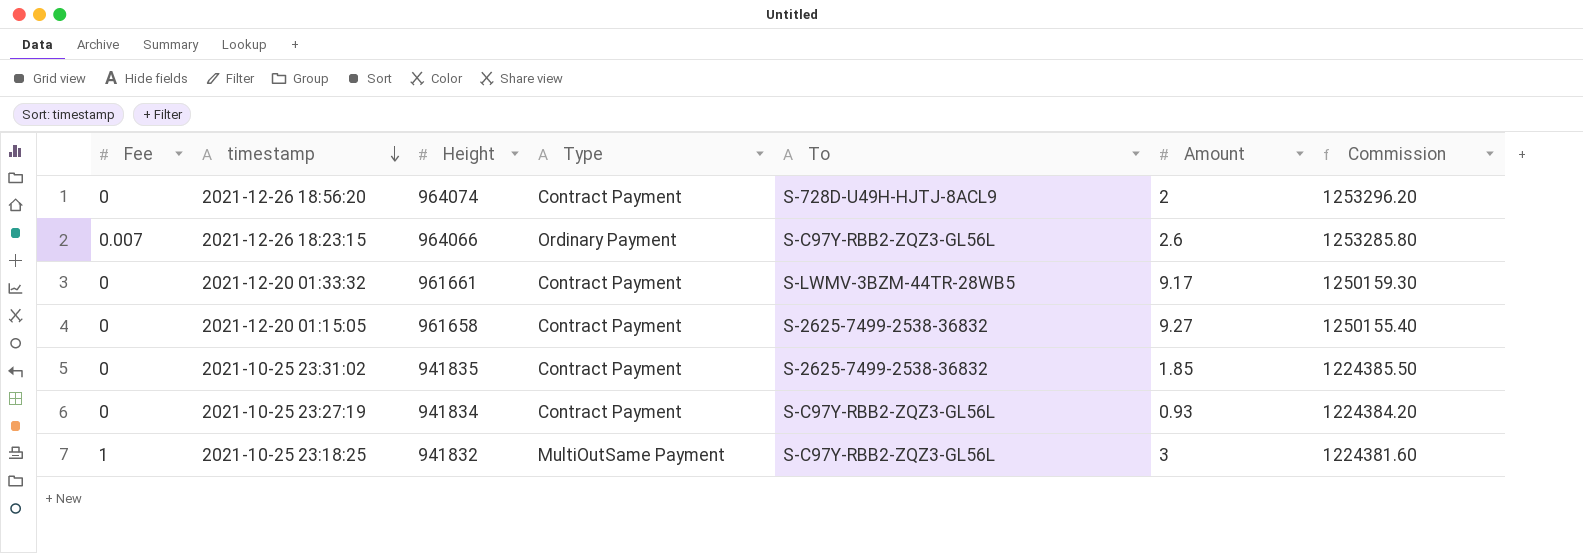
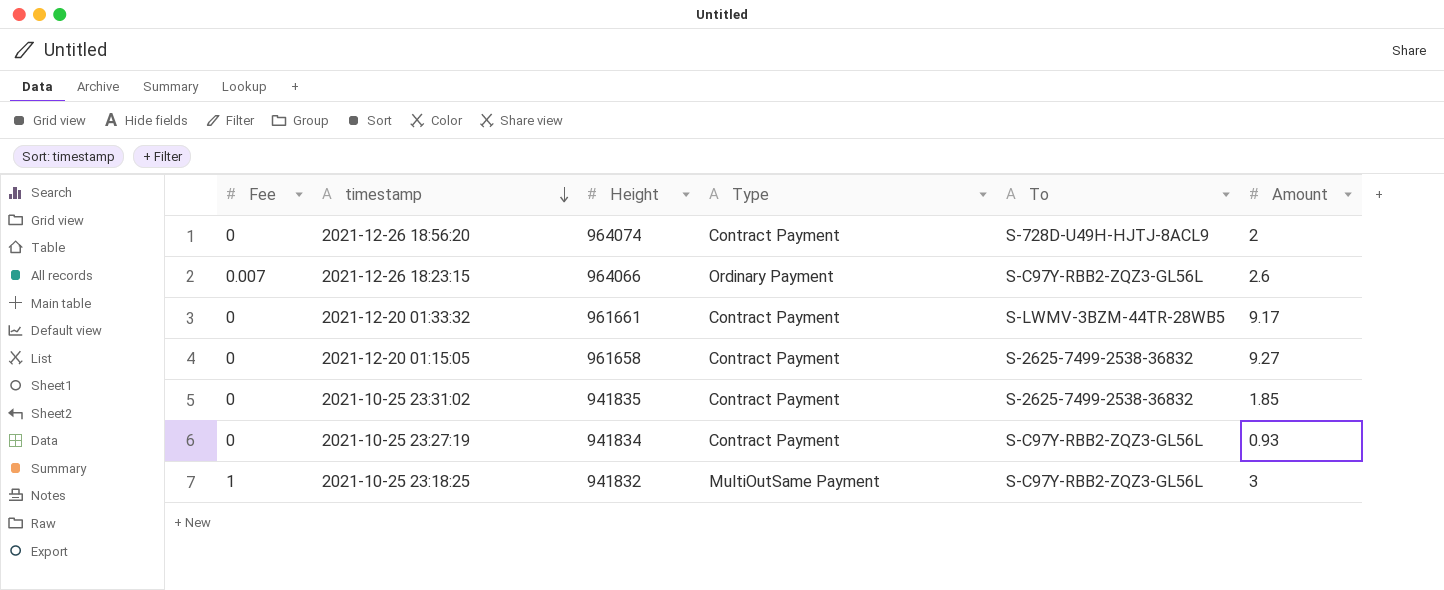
column Commission | formula: [Height] * 1.3 -> none

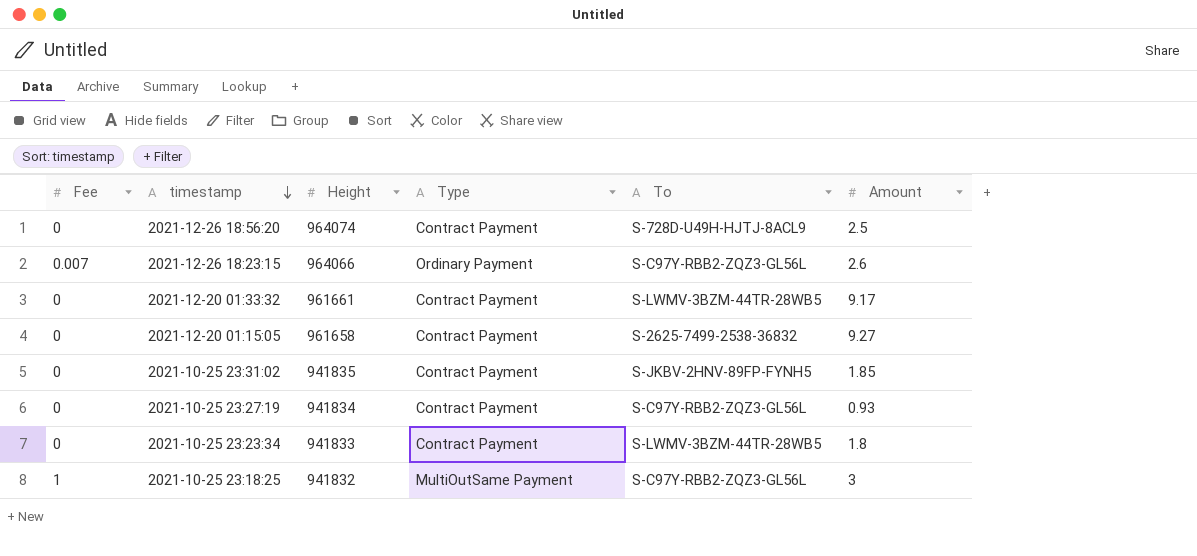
2021-12-26 18:56:20 | Amount: 2 -> 2.5
2021-10-25 23:31:02 | To: S-2625-7499-2538-36832 -> S-JKBV-2HNV-89FP-FYNH5
row 2021-10-25 23:23:34: none -> 0 | 941833 | Contract Payment | S-LWMV-3BZM-44TR-28WB5 | 1.8

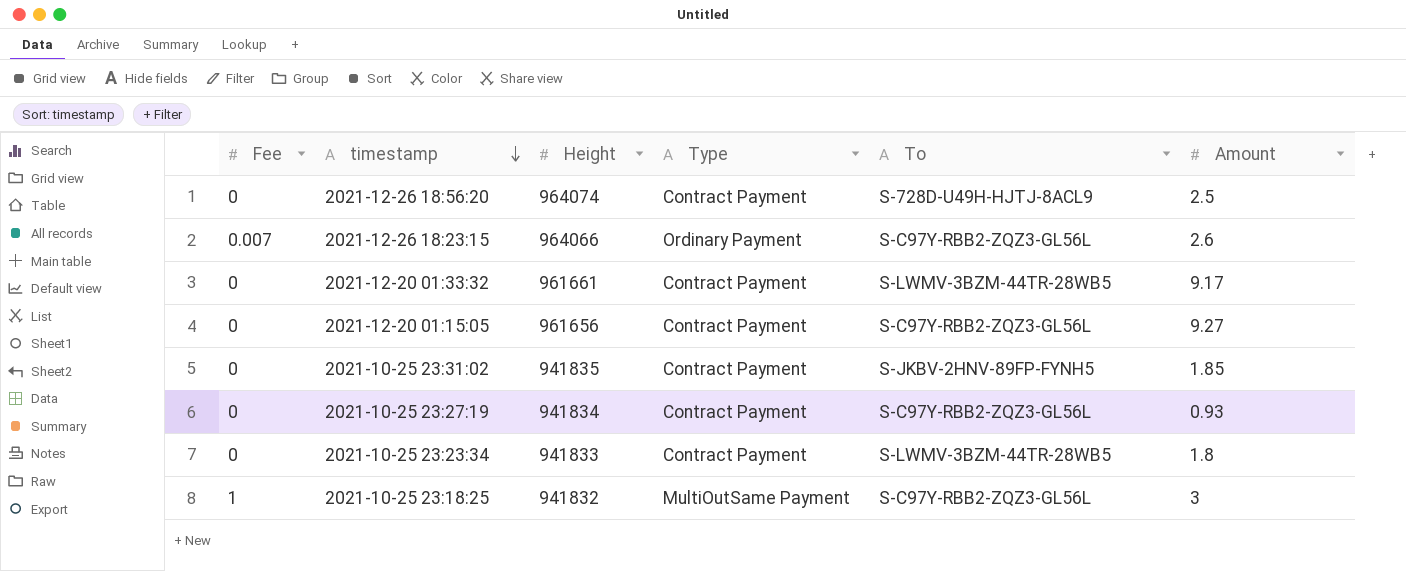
2021-12-20 01:15:05 | Height: 961658 -> 961656
2021-12-20 01:15:05 | To: S-2625-7499-2538-36832 -> S-C97Y-RBB2-ZQZ3-GL56L

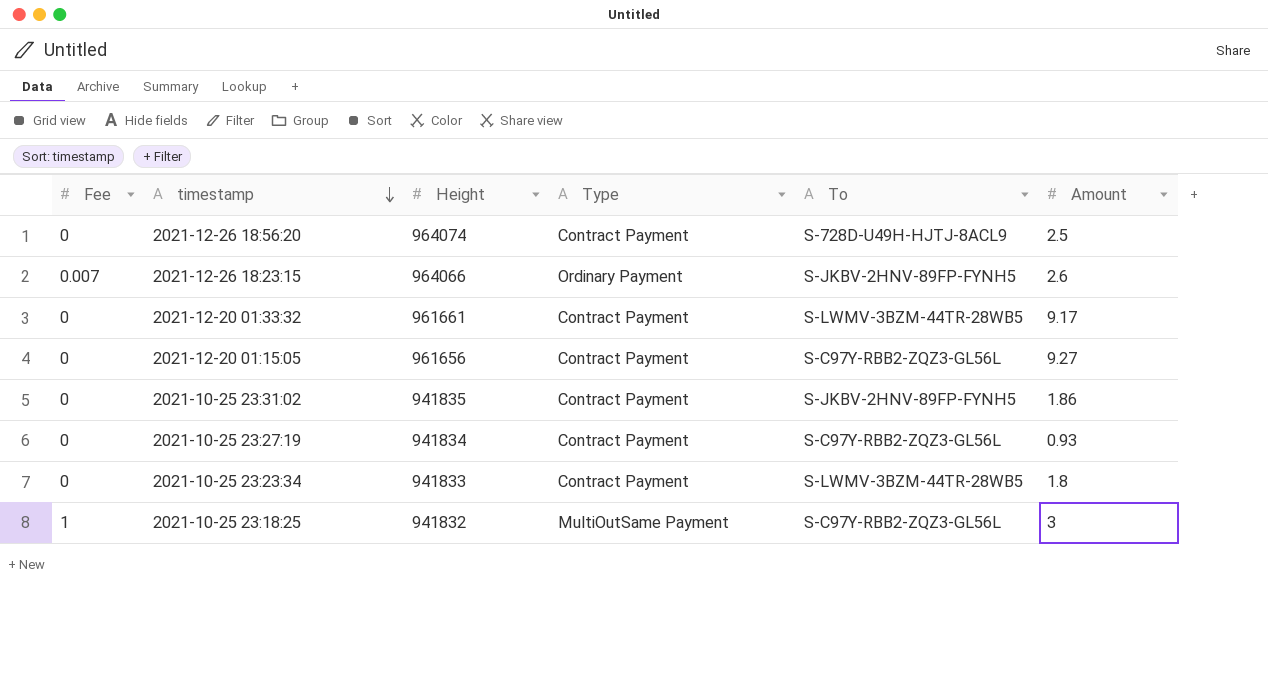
2021-12-26 18:23:15 | To: S-C97Y-RBB2-ZQZ3-GL56L -> S-JKBV-2HNV-89FP-FYNH5
2021-10-25 23:31:02 | Amount: 1.85 -> 1.86

